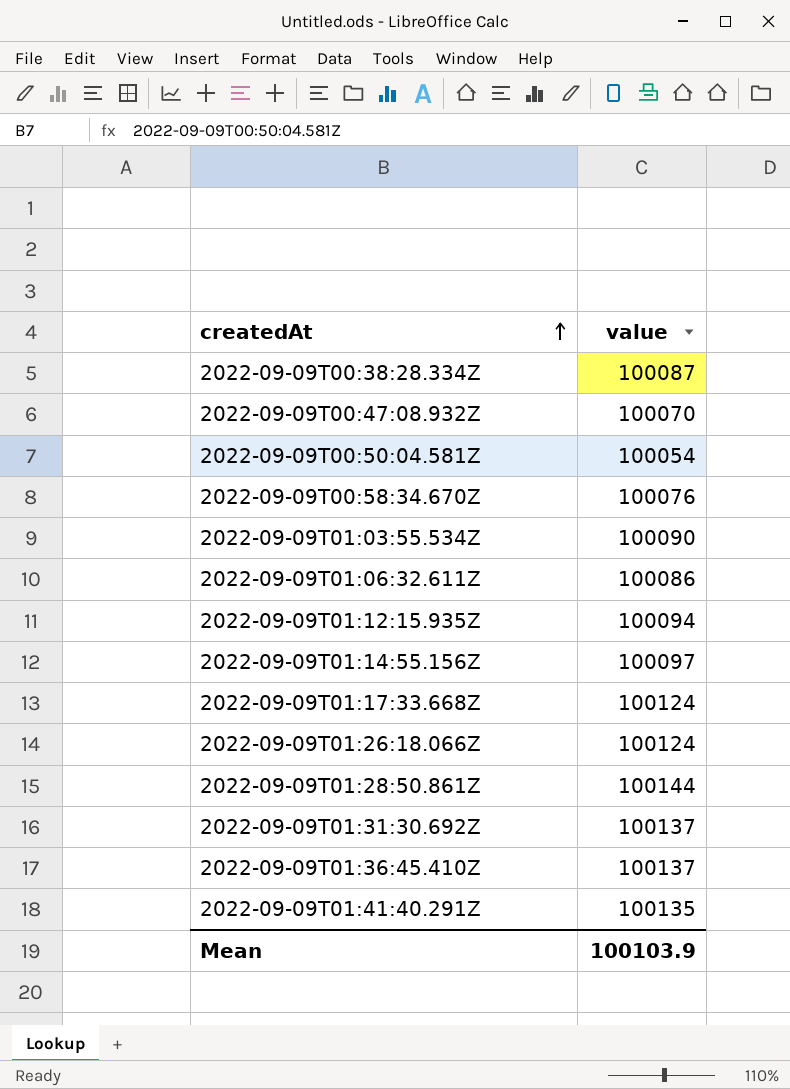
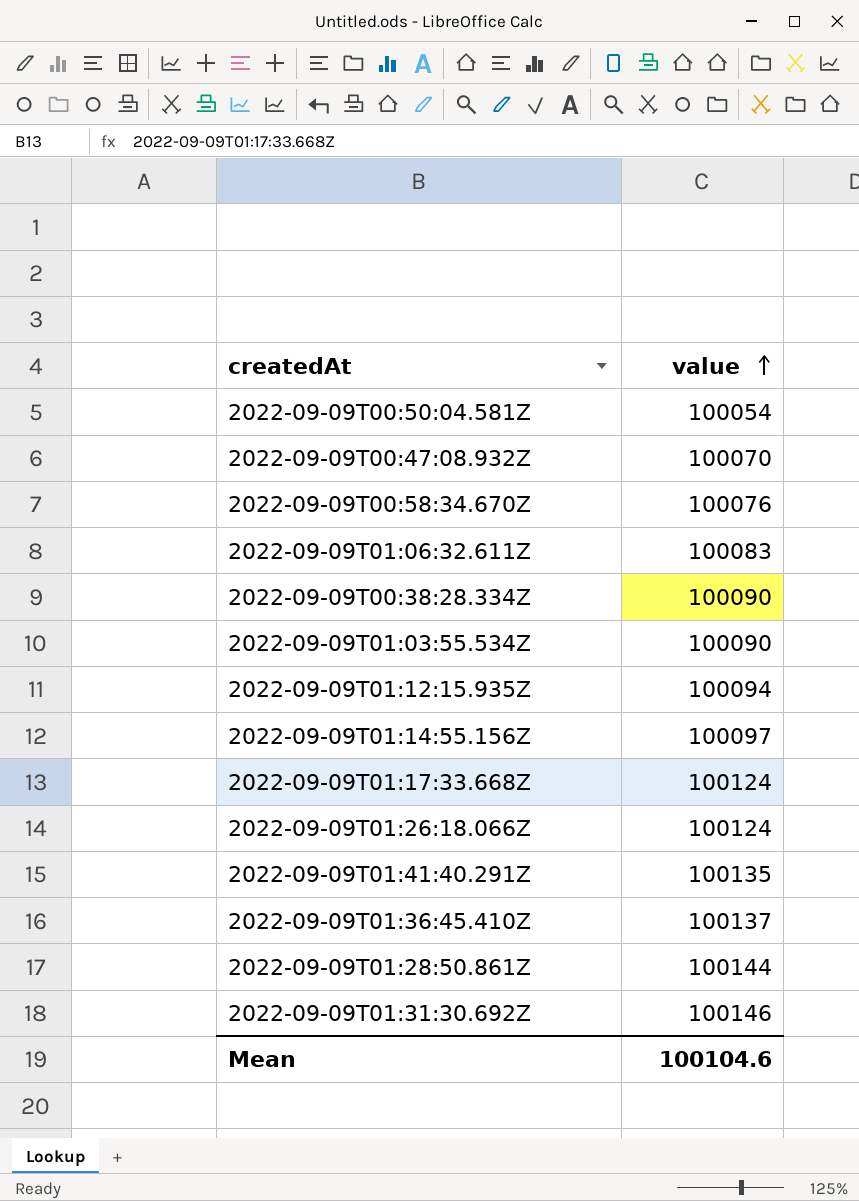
row order: createdAt ascending -> value ascending
2022-09-09T01:06:32.611Z | value: 100086 -> 100083
2022-09-09T00:38:28.334Z | value: 100087 -> 100090
2022-09-09T01:31:30.692Z | value: 100137 -> 100146
Mean | value: 100103.9 -> 100104.6

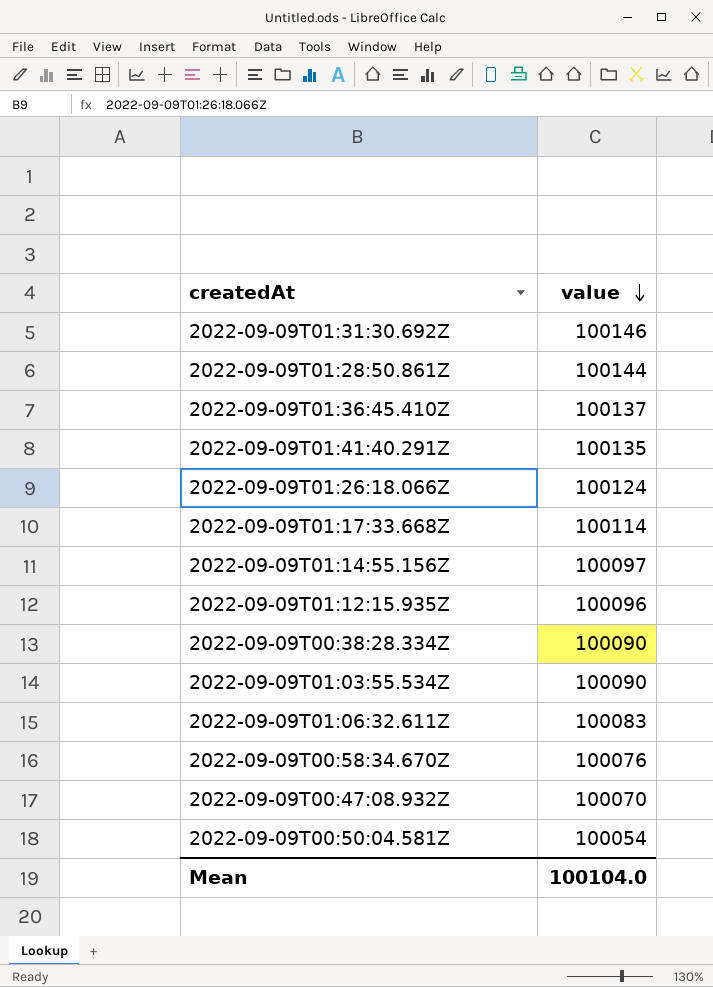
row order: value ascending -> value descending
2022-09-09T01:17:33.668Z | value: 100124 -> 100114
2022-09-09T01:12:15.935Z | value: 100094 -> 100096
Mean | value: 100104.6 -> 100104.0

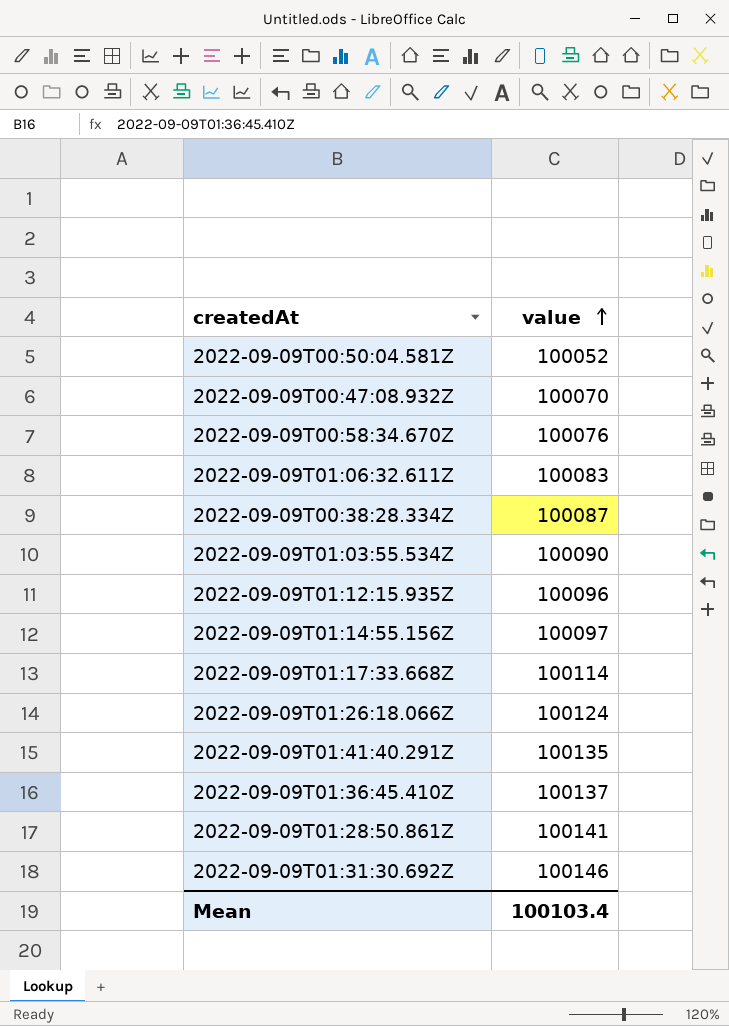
row order: value descending -> value ascending
2022-09-09T00:50:04.581Z | value: 100054 -> 100052
2022-09-09T00:38:28.334Z | value: 100090 -> 100087
2022-09-09T01:28:50.861Z | value: 100144 -> 100141
Mean | value: 100104.0 -> 100103.4

